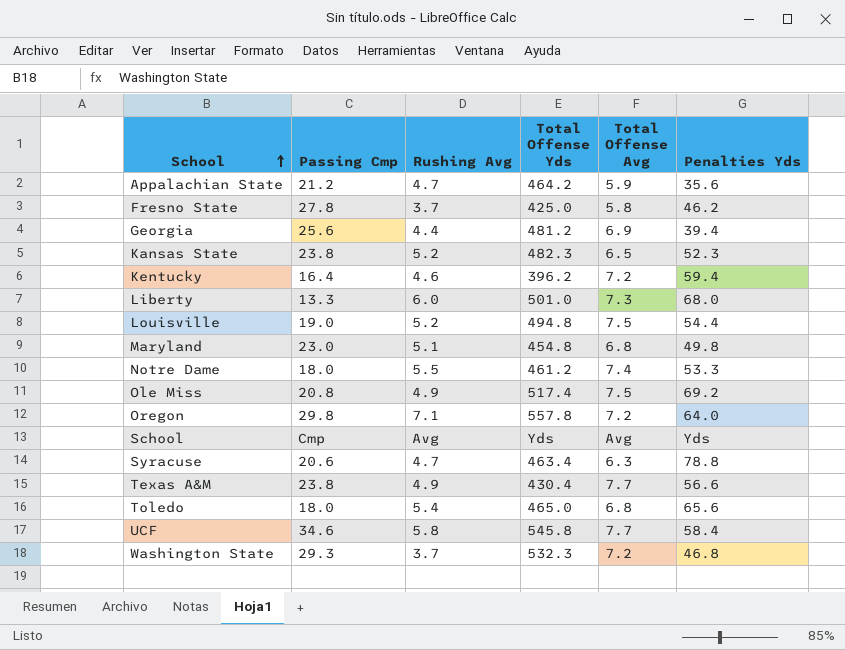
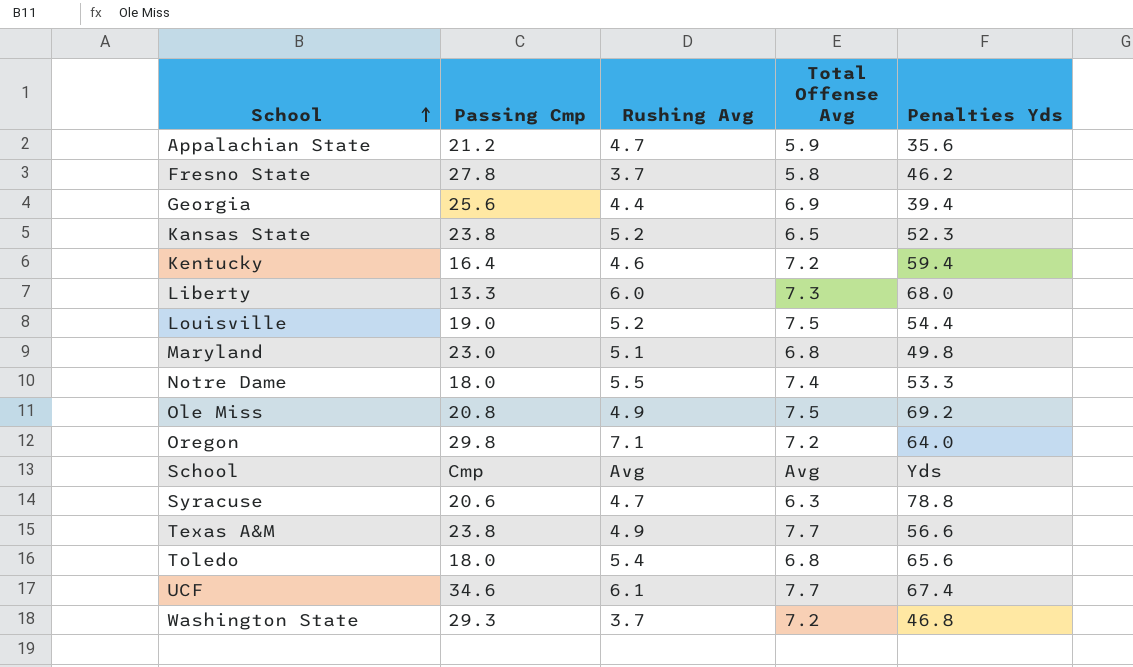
column Total Offense Yds | position: 4 -> none
UCF | Rushing Avg: 5.8 -> 6.1
UCF | Penalties Yds: 58.4 -> 67.4

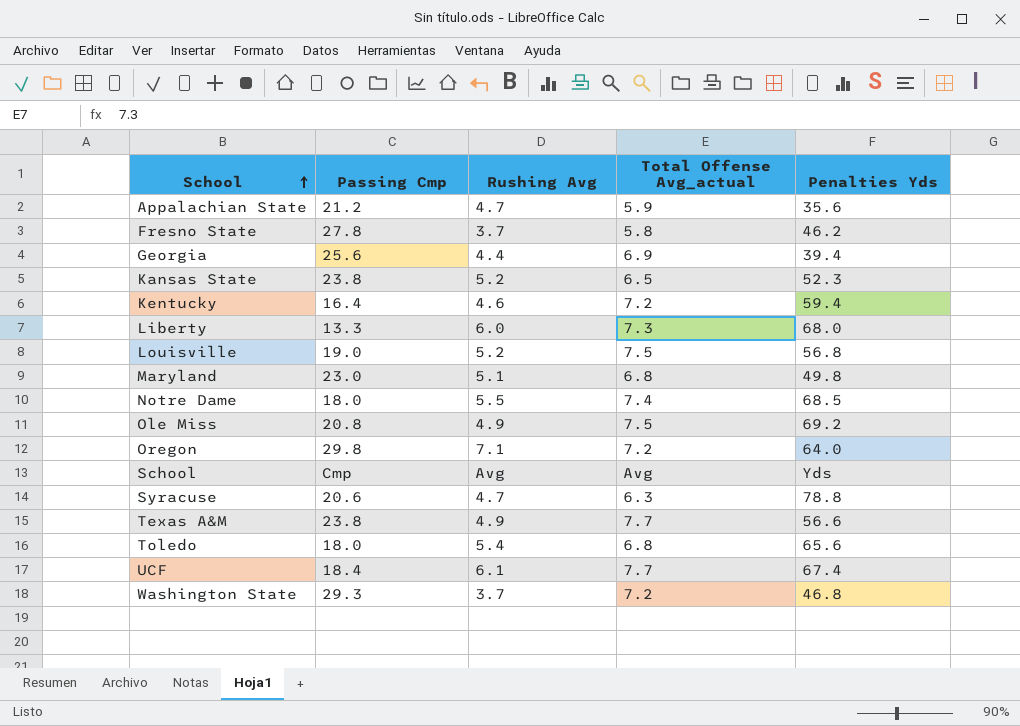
column name: Total Offense Avg -> Total Offense Avg_actual
Louisville | Penalties Yds: 54.4 -> 56.8
Notre Dame | Penalties Yds: 53.3 -> 68.5
UCF | Passing Cmp: 34.6 -> 18.4

